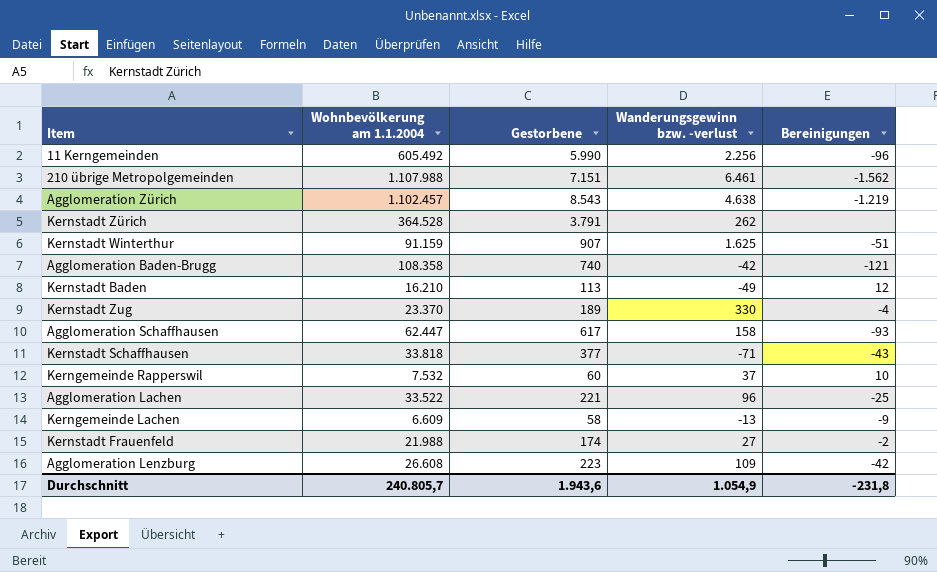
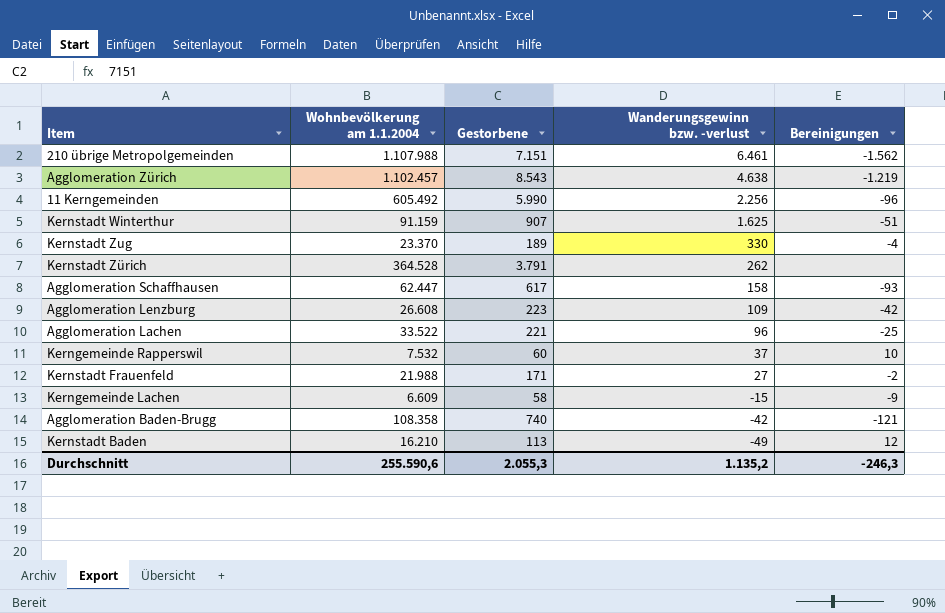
row order: none -> Wanderungsgewinn bzw. -verlust descending
row Kernstadt Schaffhausen: 33.818 | 377 | -71 | -43 -> none
Kernstadt Frauenfeld | Gestorbene: 174 -> 171
Kerngemeinde Lachen | Wanderungsgewinn bzw. -verlust: -13 -> -15
Durchschnitt | Wohnbevölkerung am 1.1.2004: 240.805,7 -> 255.590,6
Durchschnitt | Gestorbene: 1.943,6 -> 2.055,3
Durchschnitt | Wanderungsgewinn bzw. -verlust: 1.054,9 -> 1.135,2
Durchschnitt | Bereinigungen: -231,8 -> -246,3

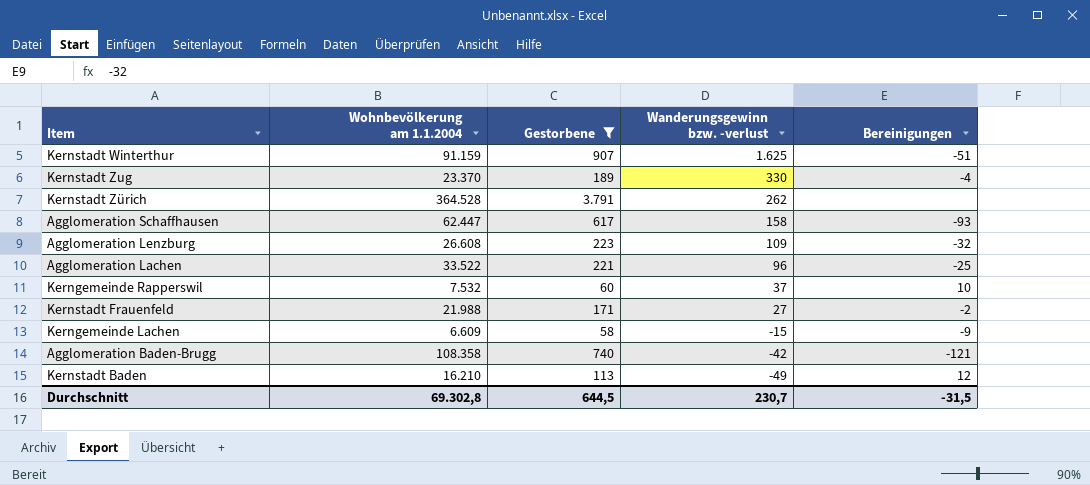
filter: none -> Gestorbene <= 3.791
Agglomeration Lenzburg | Bereinigungen: -42 -> -32
Durchschnitt | Wohnbevölkerung am 1.1.2004: 255.590,6 -> 69.302,8
Durchschnitt | Gestorbene: 2.055,3 -> 644,5
Durchschnitt | Wanderungsgewinn bzw. -verlust: 1.135,2 -> 230,7
Durchschnitt | Bereinigungen: -246,3 -> -31,5

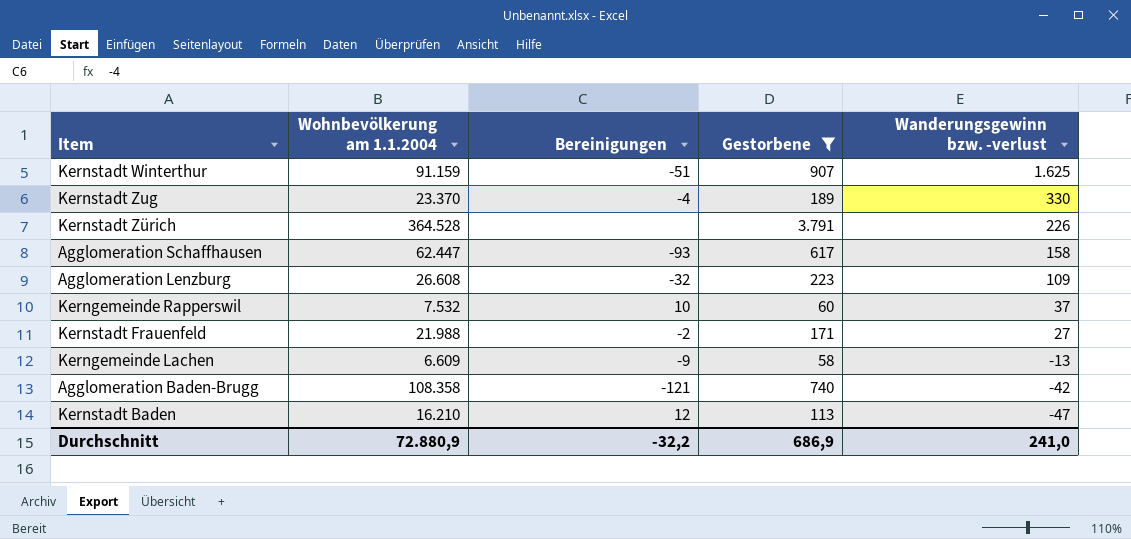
column Bereinigungen | position: 5 -> 3
row Agglomeration Lachen: 33.522 | 221 | 96 | -25 -> none
Kernstadt Zürich | Wanderungsgewinn bzw. -verlust: 262 -> 226
Kerngemeinde Lachen | Wanderungsgewinn bzw. -verlust: -15 -> -13
Kernstadt Baden | Wanderungsgewinn bzw. -verlust: -49 -> -47
Durchschnitt | Wohnbevölkerung am 1.1.2004: 69.302,8 -> 72.880,9
Durchschnitt | Bereinigungen: -31,5 -> -32,2
Durchschnitt | Gestorbene: 644,5 -> 686,9
Durchschnitt | Wanderungsgewinn bzw. -verlust: 230,7 -> 241,0

